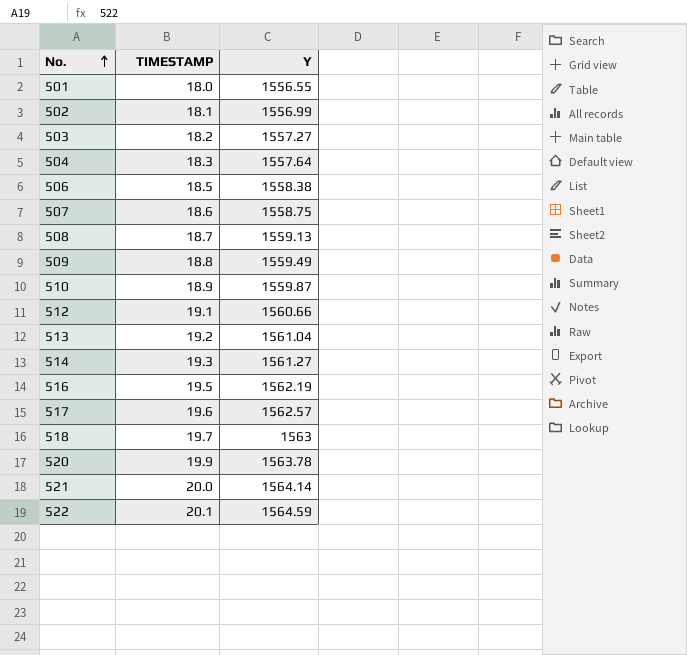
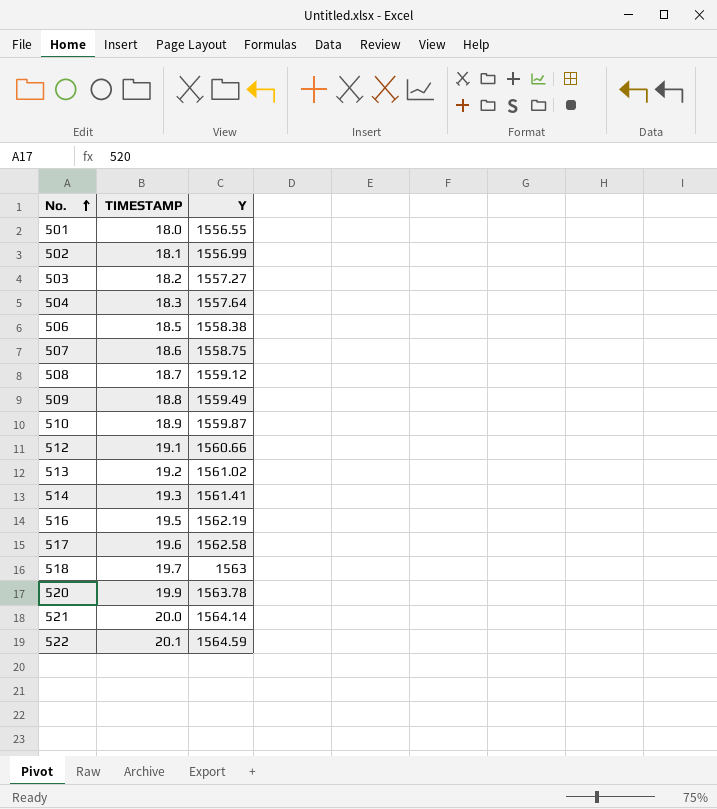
508 | Y: 1559.13 -> 1559.12
513 | Y: 1561.04 -> 1561.02
514 | Y: 1561.27 -> 1561.41
517 | Y: 1562.57 -> 1562.58

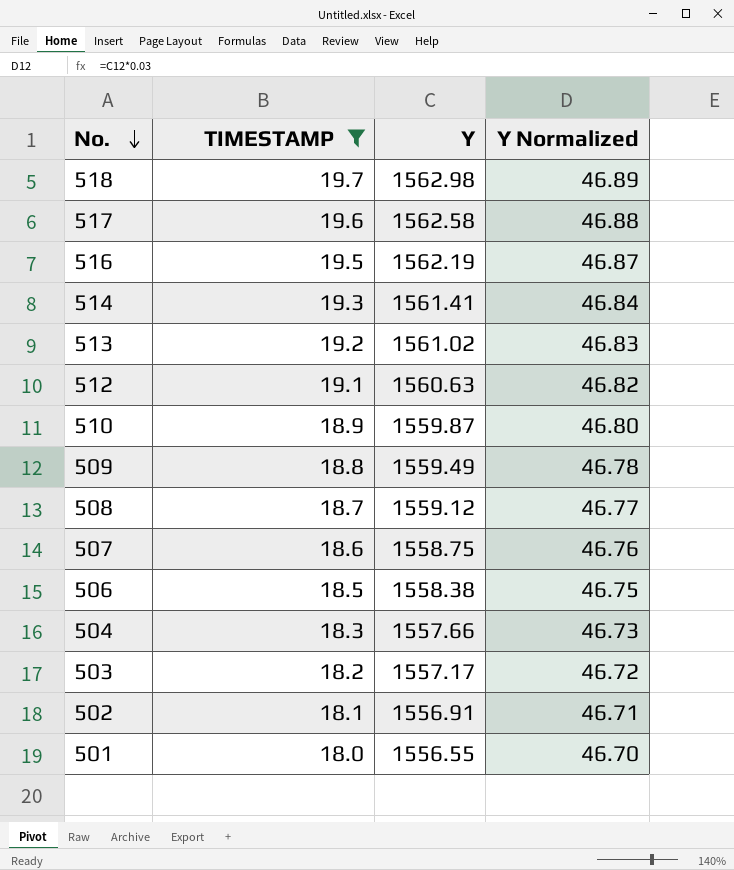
filter: none -> TIMESTAMP <= 19.7
row order: No. ascending -> No. descending
column Y Normalized | formula: none -> [Y] * 0.03
518 | Y: 1563 -> 1562.98
512 | Y: 1560.66 -> 1560.63
504 | Y: 1557.64 -> 1557.66
503 | Y: 1557.27 -> 1557.17
502 | Y: 1556.99 -> 1556.91

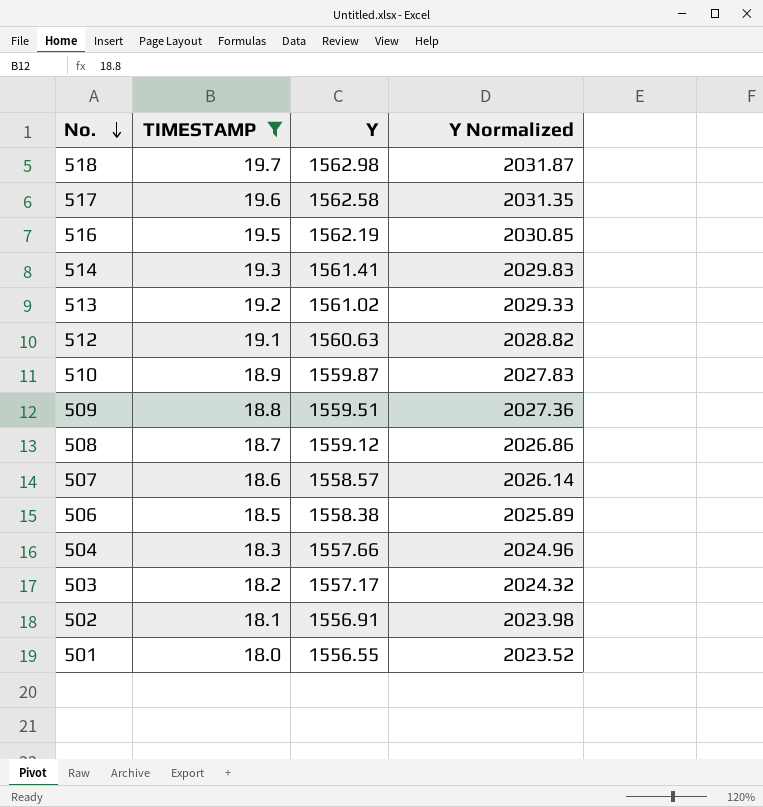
column Y Normalized | formula: [Y] * 0.03 -> [Y] * 1.3
509 | Y: 1559.49 -> 1559.51
507 | Y: 1558.75 -> 1558.57

